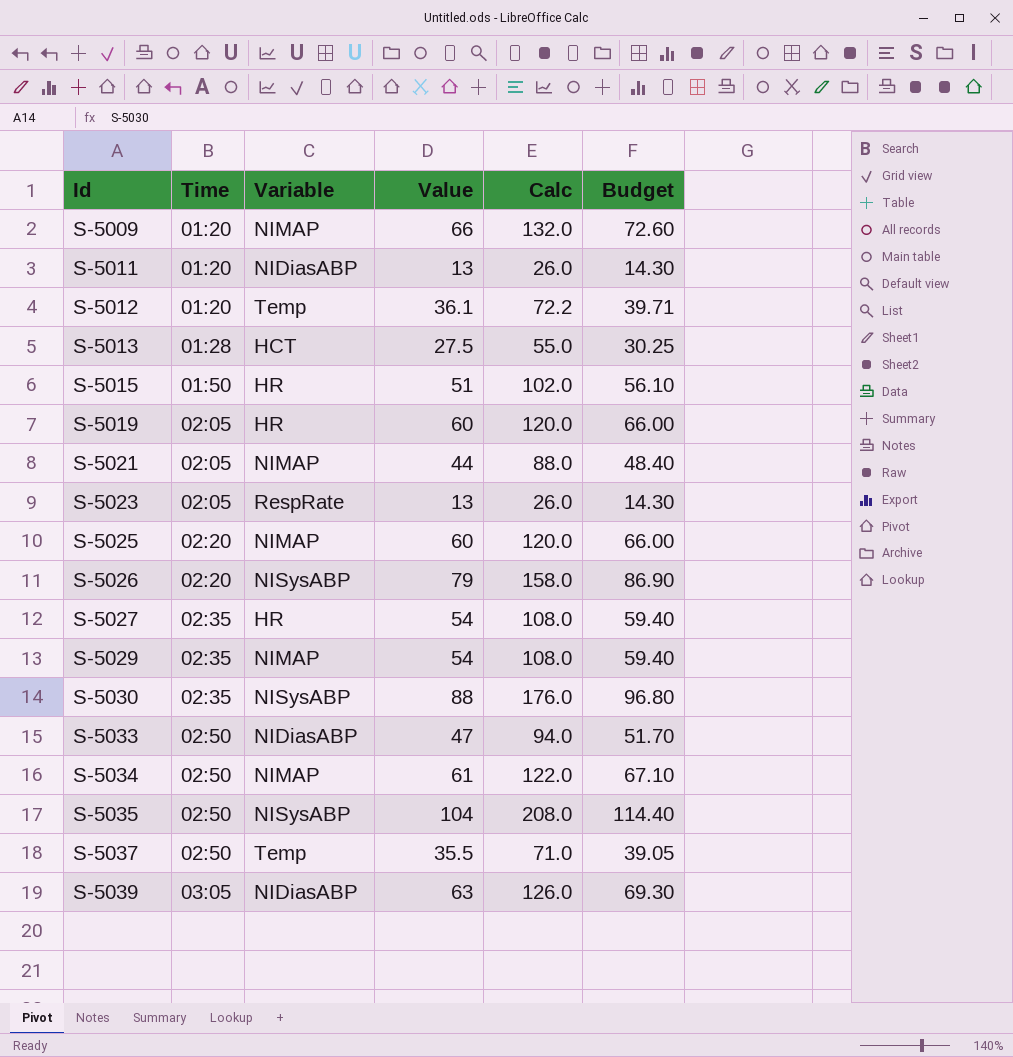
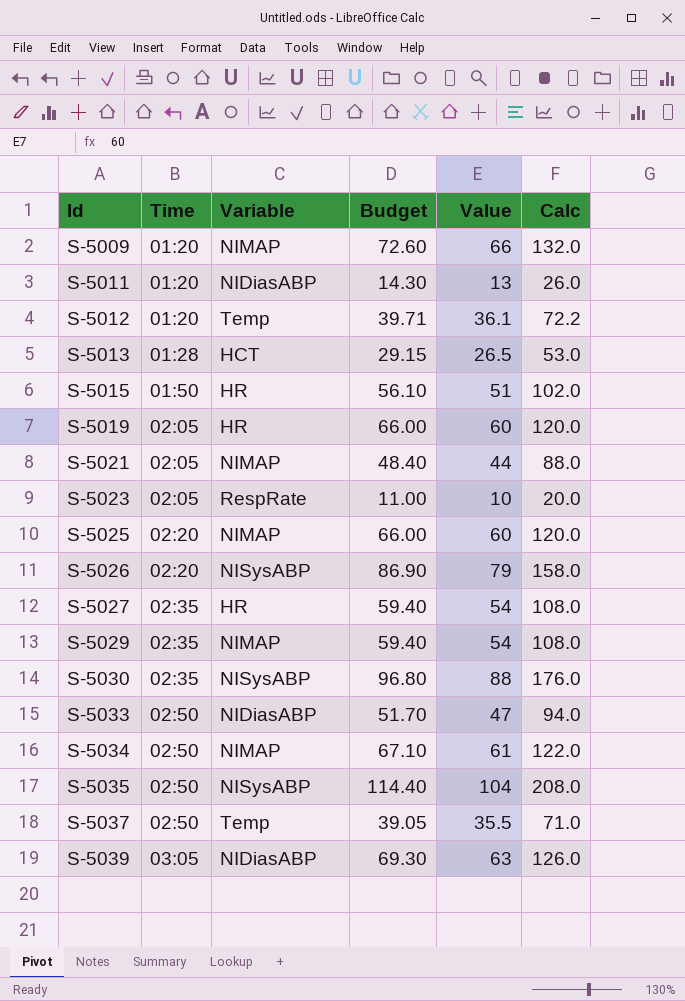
column Budget | position: 6 -> 4
S-5013 | Budget: 30.25 -> 29.15
S-5013 | Value: 27.5 -> 26.5
S-5013 | Calc: 55.0 -> 53.0
S-5023 | Budget: 14.30 -> 11.00
S-5023 | Value: 13 -> 10
S-5023 | Calc: 26.0 -> 20.0

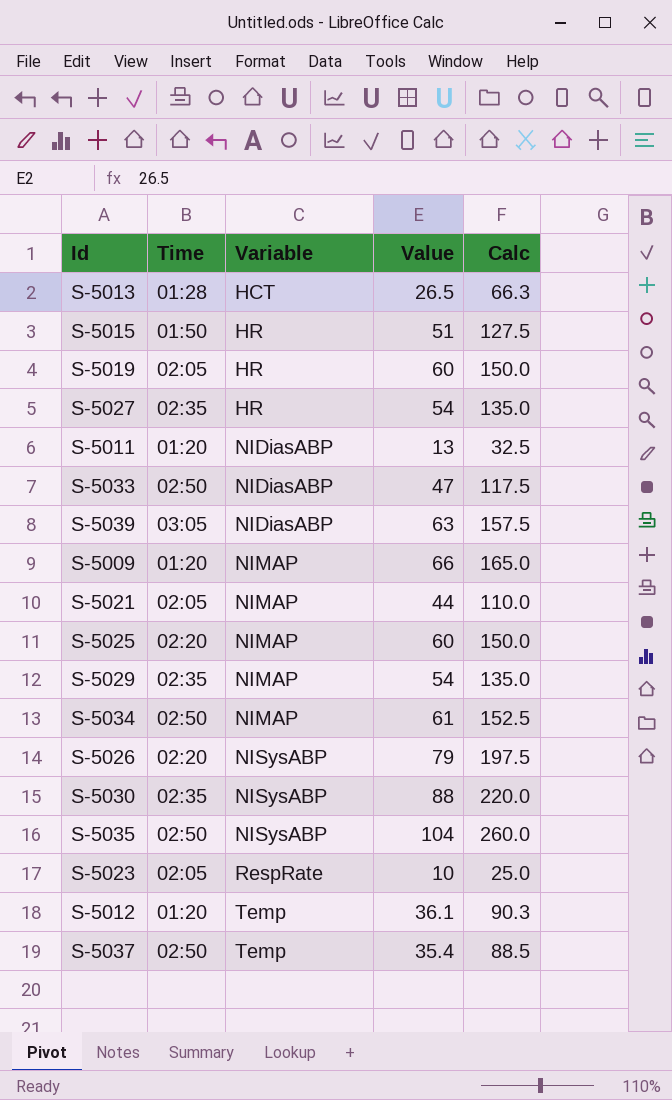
row order: Id ascending -> Variable ascending
column Budget | formula: [Value] * 1.1 -> none
column Calc | formula: [Value] * 2 -> [Value] * 2.5
S-5037 | Value: 35.5 -> 35.4

